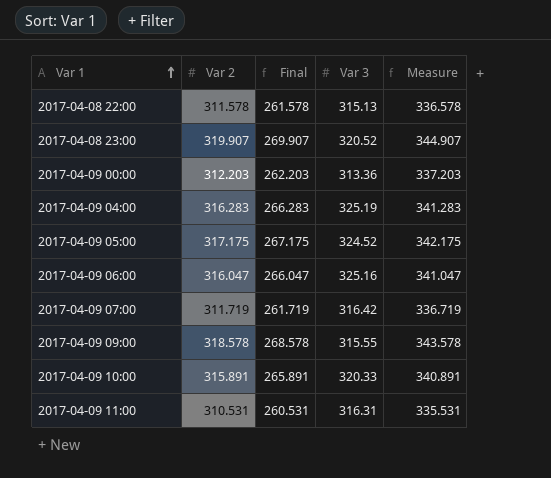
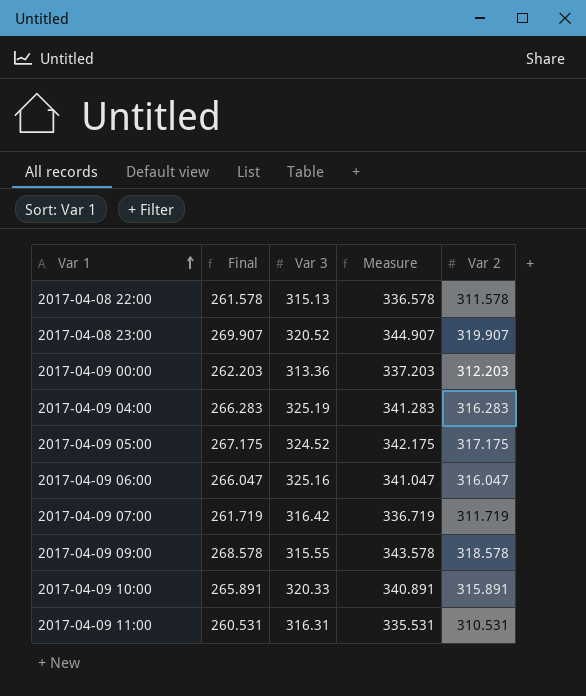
column Var 2 | position: 2 -> 5

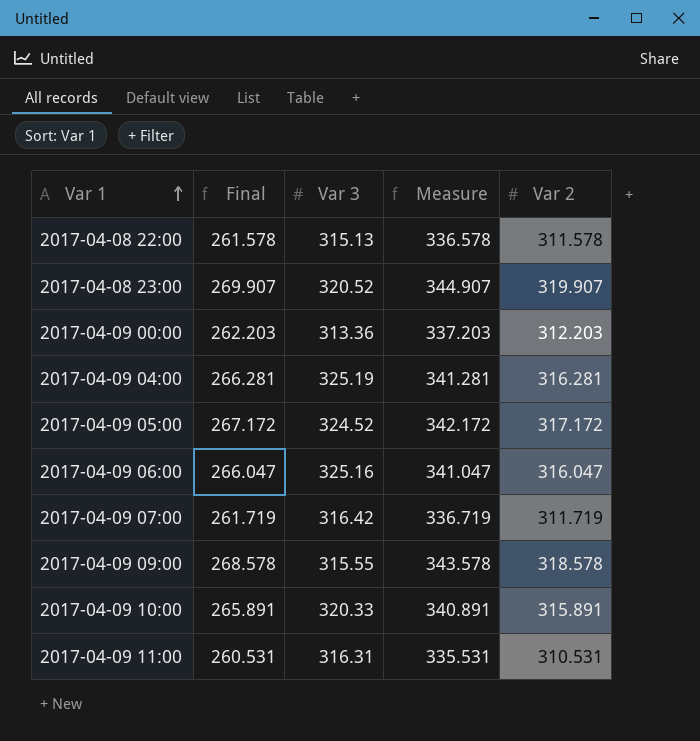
2017-04-09 04:00 | Final: 266.283 -> 266.281
2017-04-09 04:00 | Measure: 341.283 -> 341.281
2017-04-09 04:00 | Var 2: 316.283 -> 316.281
2017-04-09 05:00 | Final: 267.175 -> 267.172
2017-04-09 05:00 | Measure: 342.175 -> 342.172
2017-04-09 05:00 | Var 2: 317.175 -> 317.172

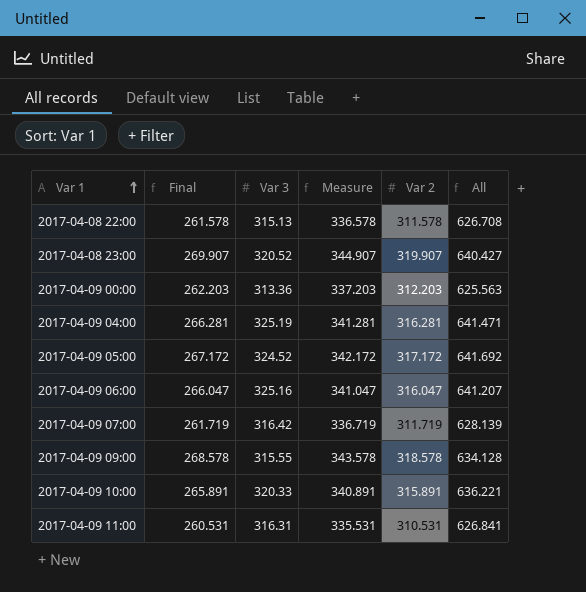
column All | formula: none -> [Var 3] + [Var 2]

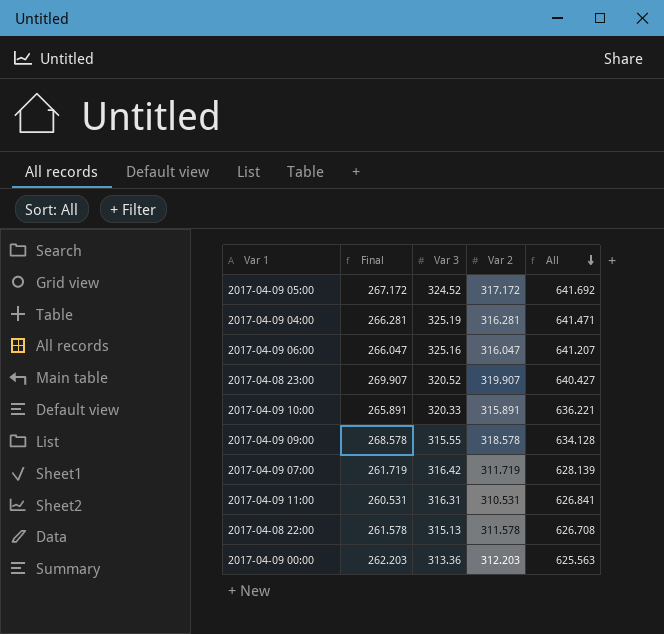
row order: Var 1 ascending -> All descending
column Measure | formula: [Var 2] + 25 -> none

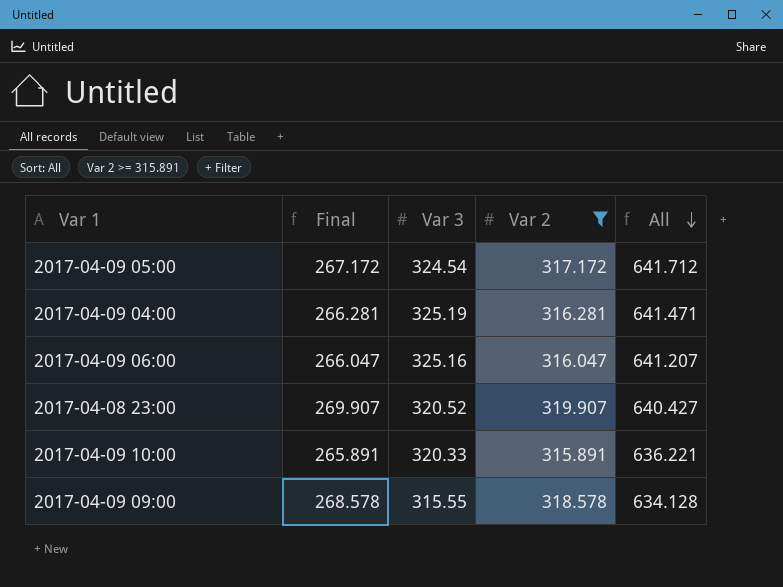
filter: none -> Var 2 >= 315.891
2017-04-09 05:00 | Var 3: 324.52 -> 324.54
2017-04-09 05:00 | All: 641.692 -> 641.712

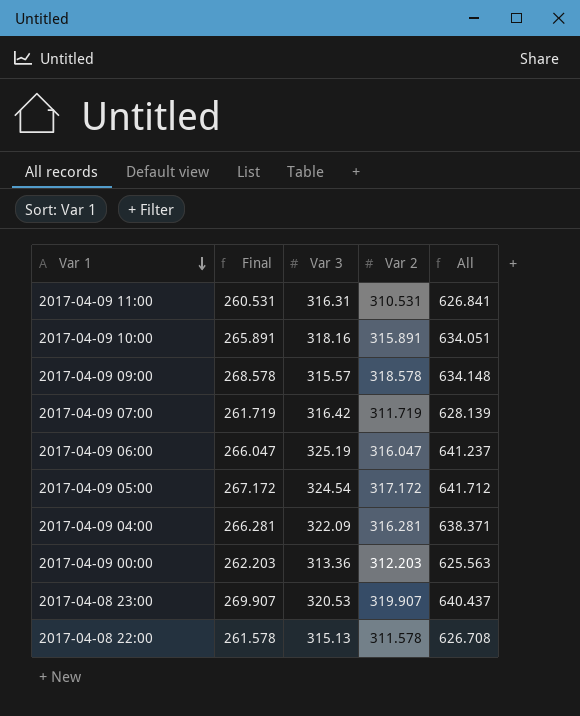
filter: Var 2 >= 315.891 -> none
row order: All descending -> Var 1 descending
2017-04-09 10:00 | Var 3: 320.33 -> 318.16
2017-04-09 10:00 | All: 636.221 -> 634.051
2017-04-09 09:00 | Var 3: 315.55 -> 315.57
2017-04-09 09:00 | All: 634.128 -> 634.148
2017-04-09 06:00 | Var 3: 325.16 -> 325.19
2017-04-09 06:00 | All: 641.207 -> 641.237
2017-04-09 04:00 | Var 3: 325.19 -> 322.09
2017-04-09 04:00 | All: 641.471 -> 638.371
2017-04-08 23:00 | Var 3: 320.52 -> 320.53
2017-04-08 23:00 | All: 640.427 -> 640.437

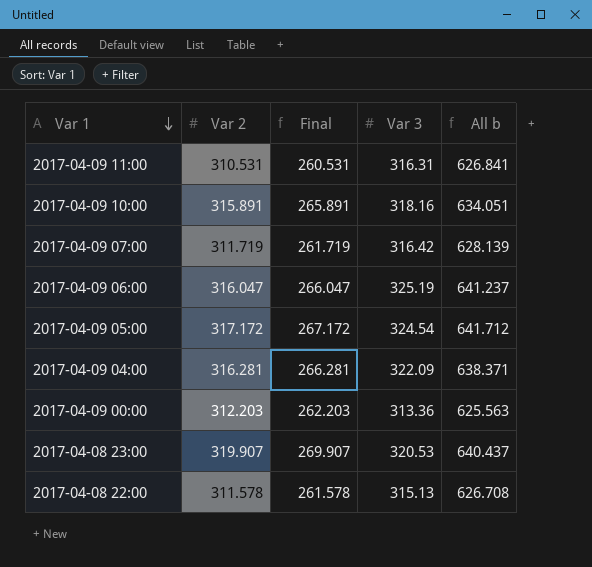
column Var 2 | position: 4 -> 2
column name: All -> All b
row 2017-04-09 09:00: 268.578 | 315.57 | 318.578 | 634.148 -> none

